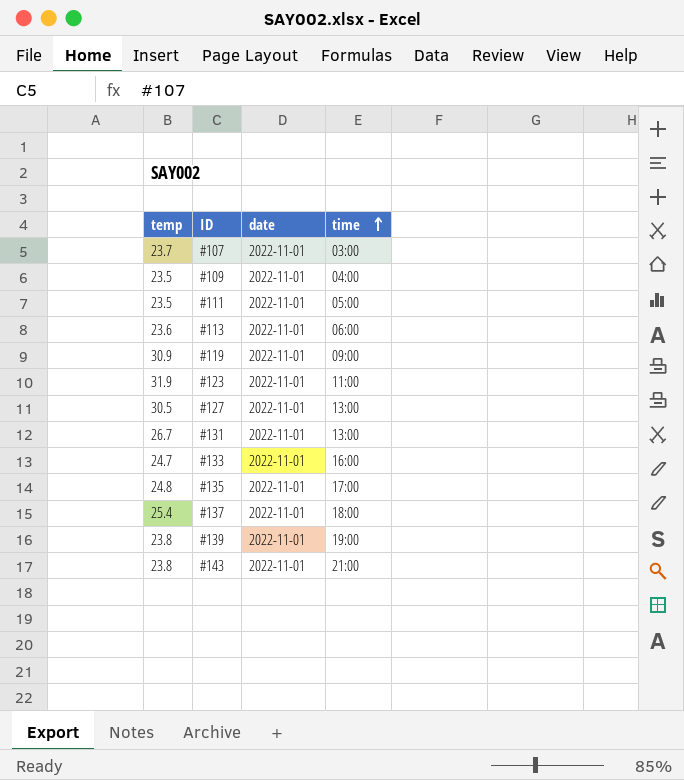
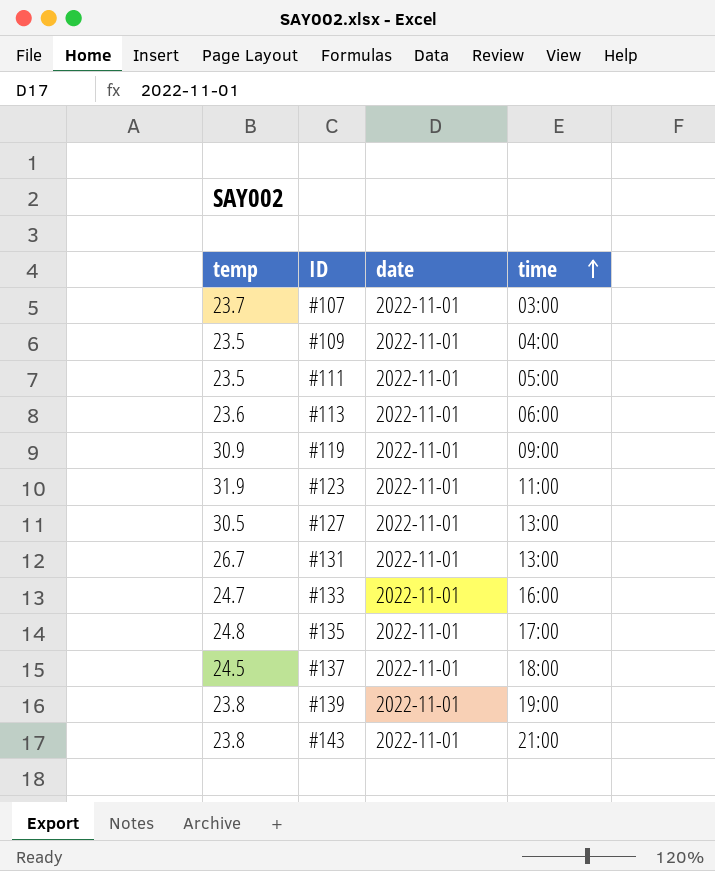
#137 | temp: 25.4 -> 24.5

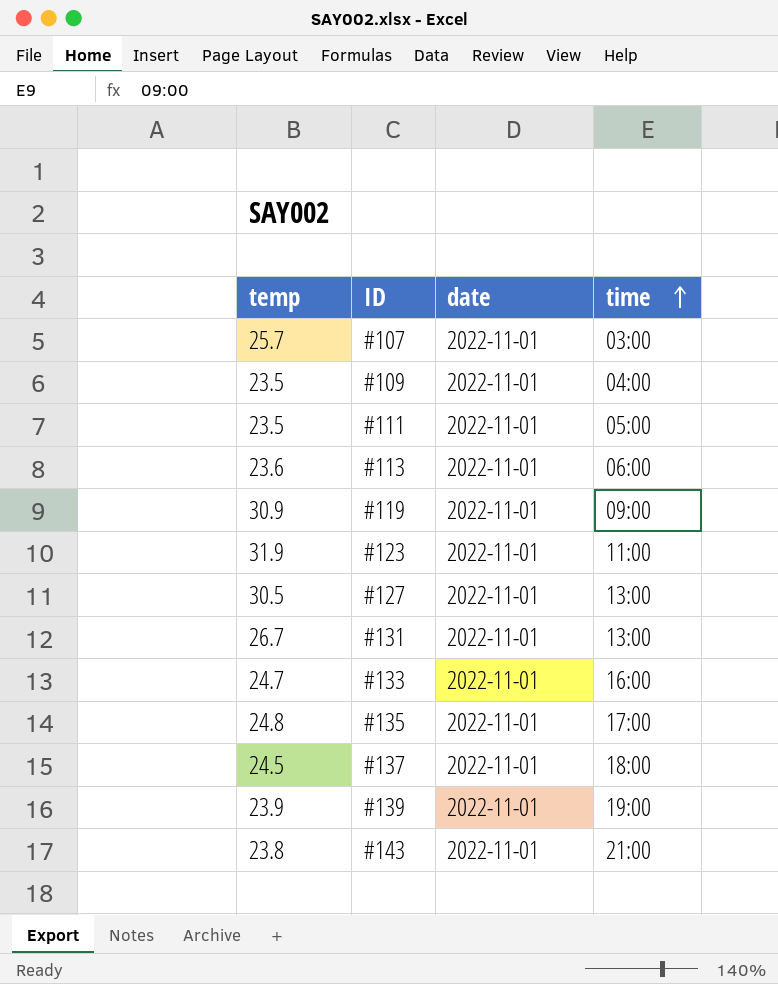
#107 | temp: 23.7 -> 25.7
#139 | temp: 23.8 -> 23.9

